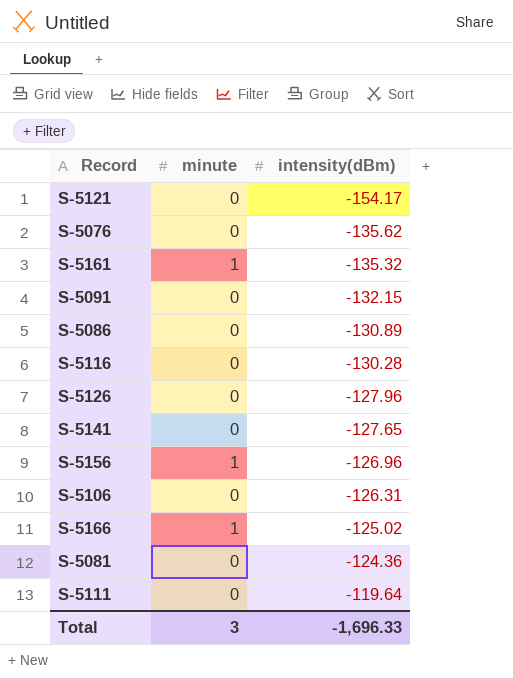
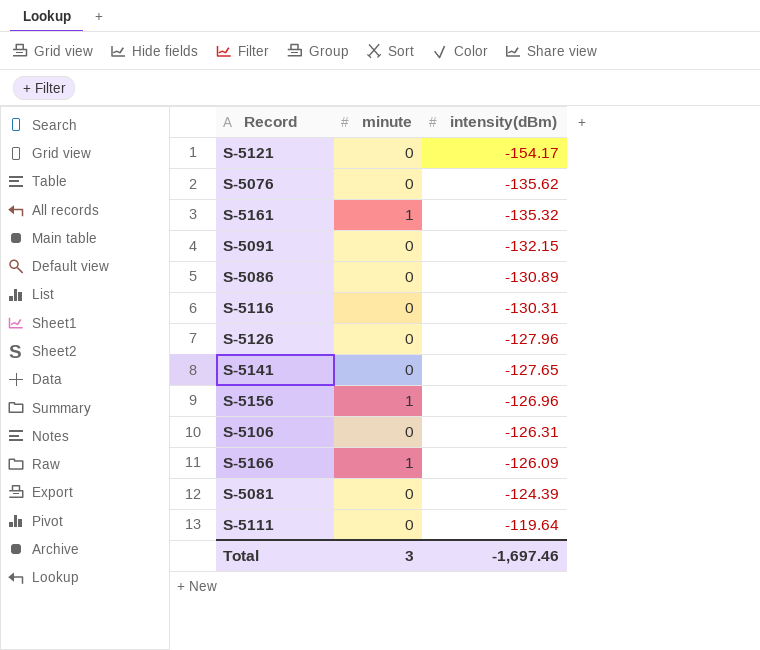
S-5116 | intensity(dBm): -130.28 -> -130.31
S-5166 | intensity(dBm): -125.02 -> -126.09
S-5081 | intensity(dBm): -124.36 -> -124.39
Total | intensity(dBm): -1,696.33 -> -1,697.46

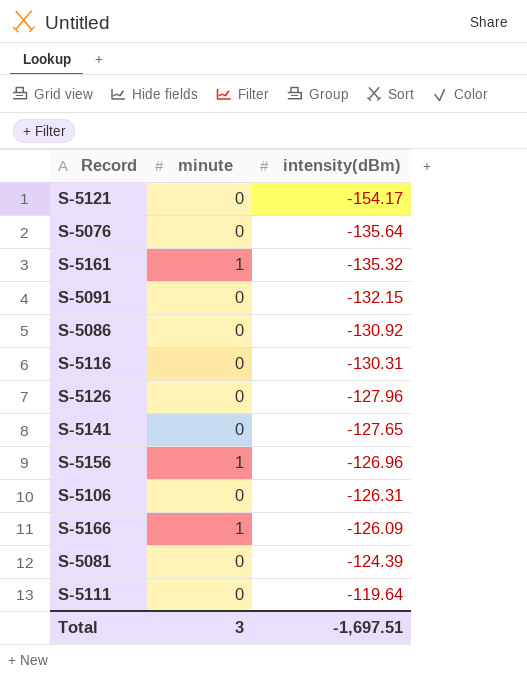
S-5076 | intensity(dBm): -135.62 -> -135.64
S-5086 | intensity(dBm): -130.89 -> -130.92
Total | intensity(dBm): -1,697.46 -> -1,697.51

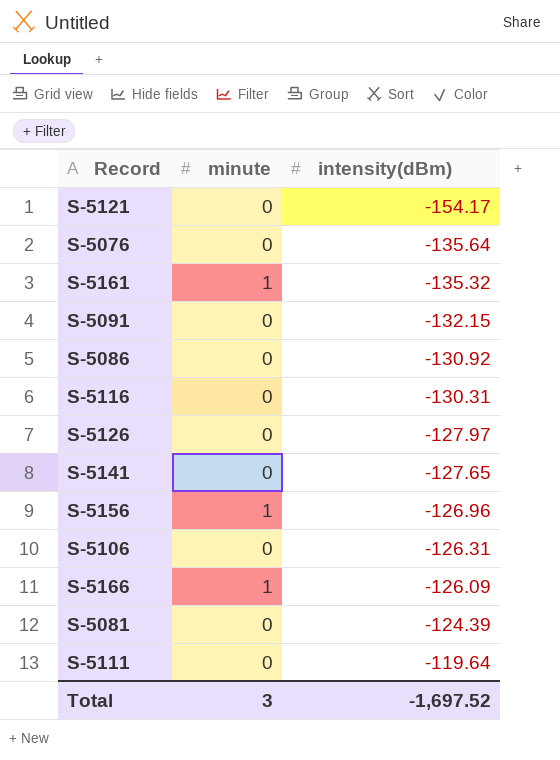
S-5126 | intensity(dBm): -127.96 -> -127.97
Total | intensity(dBm): -1,697.51 -> -1,697.52

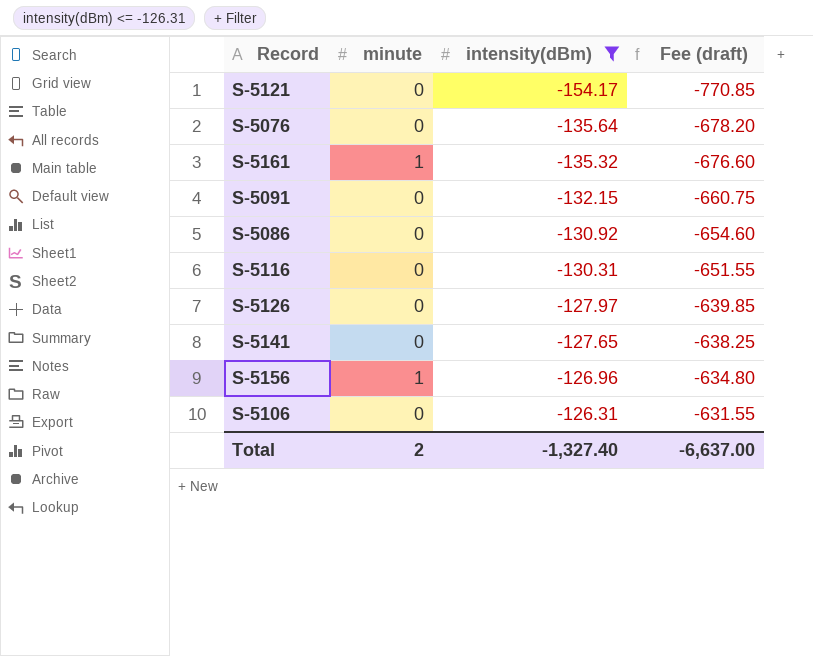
filter: none -> intensity(dBm) <= -126.31
column Fee (draft) | formula: none -> [intensity(dBm)] * 5
Total | minute: 3 -> 2
Total | intensity(dBm): -1,697.52 -> -1,327.40

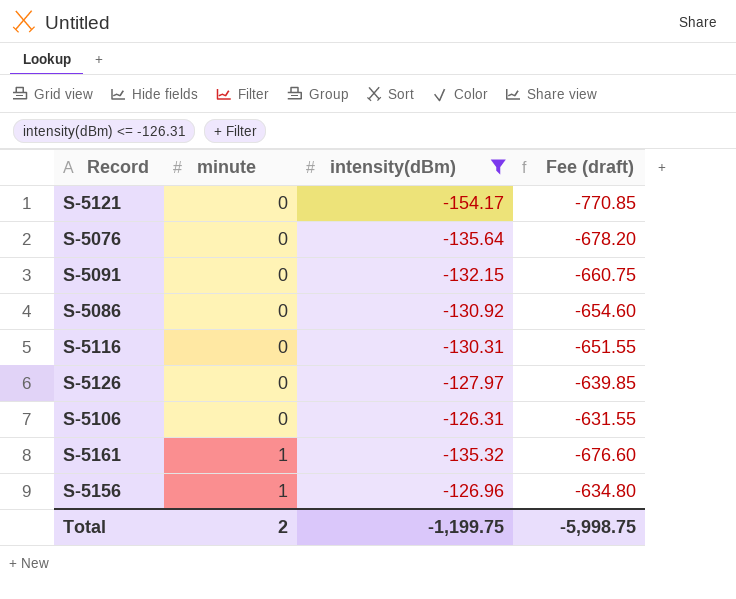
row order: intensity(dBm) ascending -> minute ascending
row S-5141: 0 | -127.65 | -638.25 -> none
Total | intensity(dBm): -1,327.40 -> -1,199.75
Total | Fee (draft): -6,637.00 -> -5,998.75

